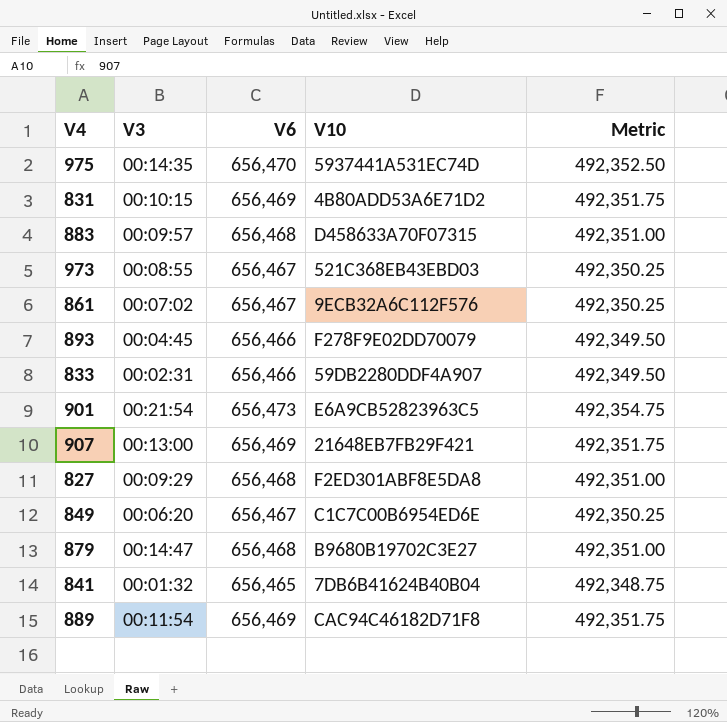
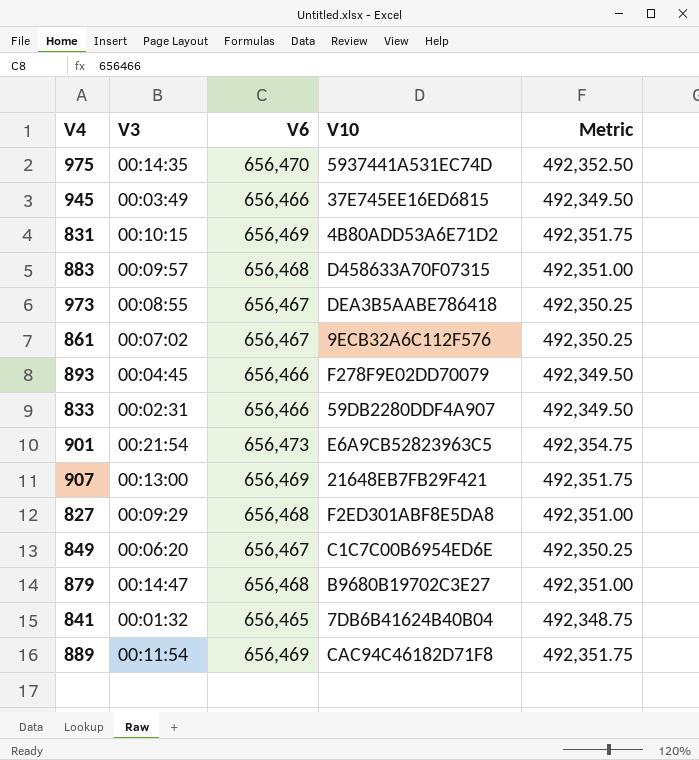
row 945: none -> 00:03:49 | 656,466 | 37E745EE16ED6815 | 492,349.50
973 | V10: 521C368EB43EBD03 -> DEA3B5AABE786418

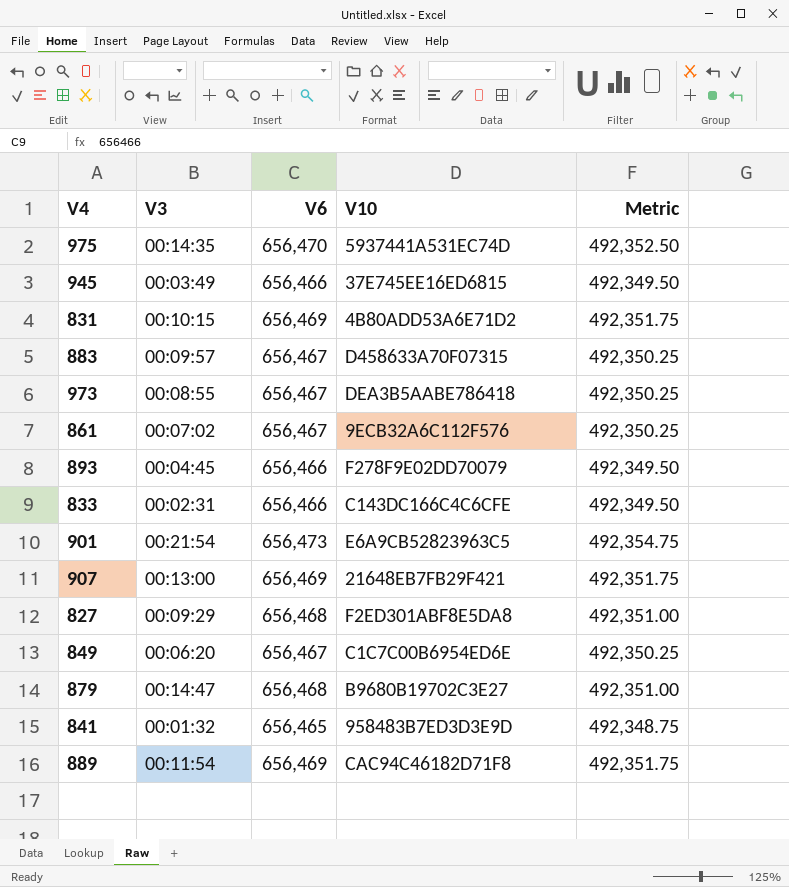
883 | V6: 656,468 -> 656,467
883 | Metric: 492,351.00 -> 492,350.25
833 | V10: 59DB2280DDF4A907 -> C143DC166C4C6CFE
841 | V10: 7DB6B41624B40B04 -> 958483B7ED3D3E9D

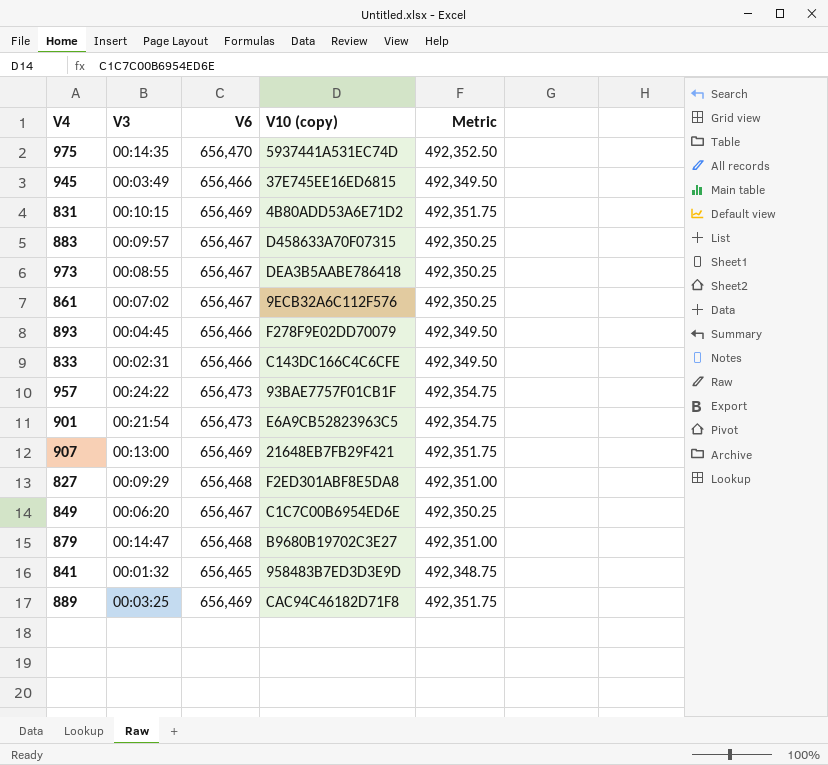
column name: V10 -> V10 (copy)
row 957: none -> 00:24:22 | 656,473 | 93BAE7757F01CB1F | 492,354.75
889 | V3: 00:11:54 -> 00:03:25

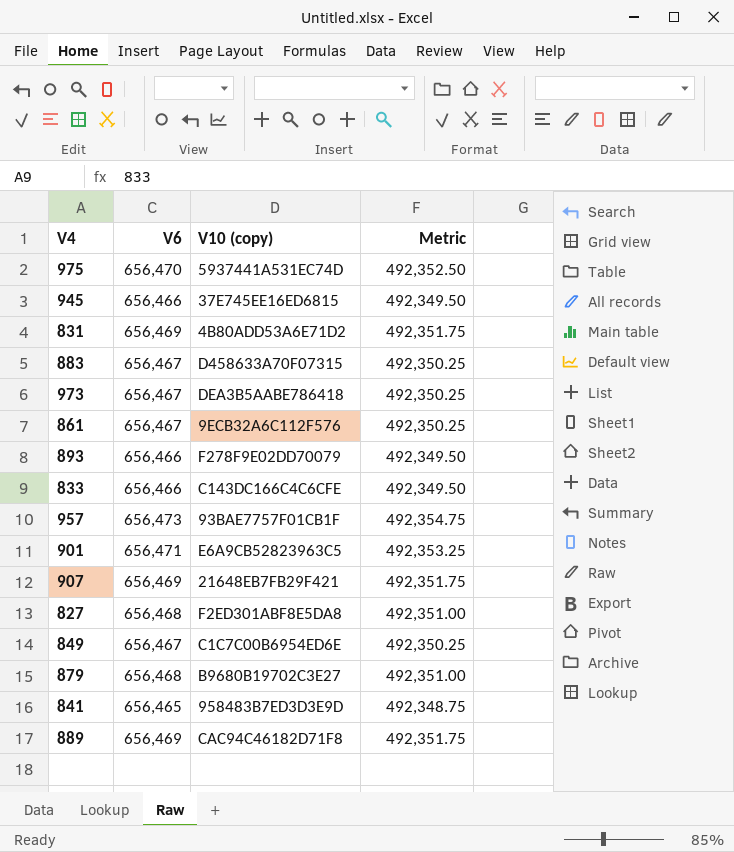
column V3 | position: 2 -> none
901 | V6: 656,473 -> 656,471
901 | Metric: 492,354.75 -> 492,353.25

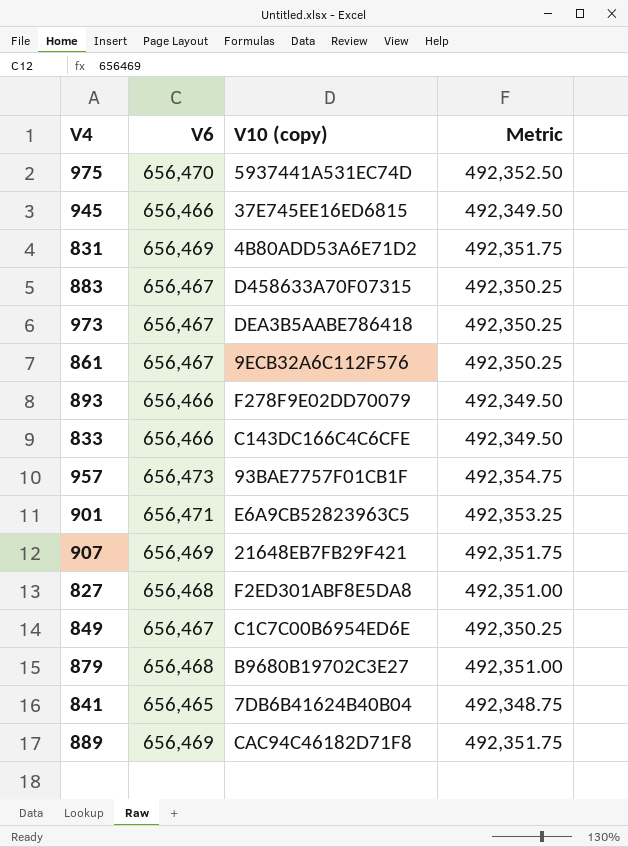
841 | V10 (copy): 958483B7ED3D3E9D -> 7DB6B41624B40B04

